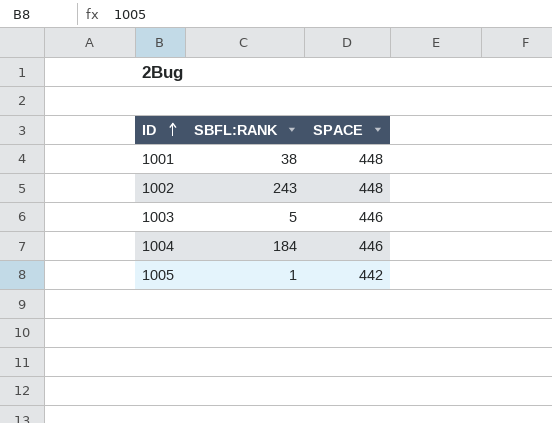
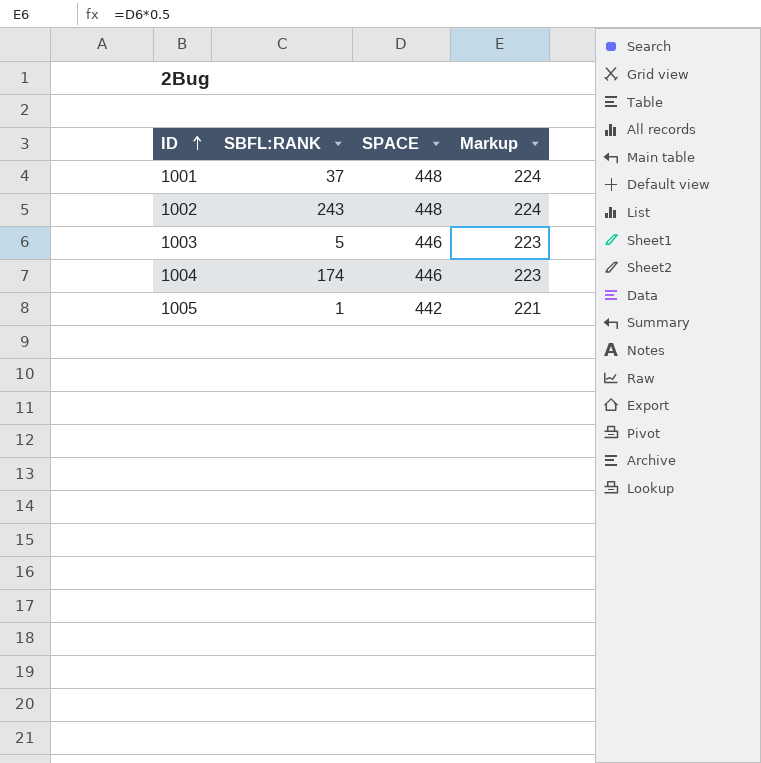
column Markup | formula: none -> [SPACE] * 0.5
1001 | SBFL:RANK: 38 -> 37
1004 | SBFL:RANK: 184 -> 174

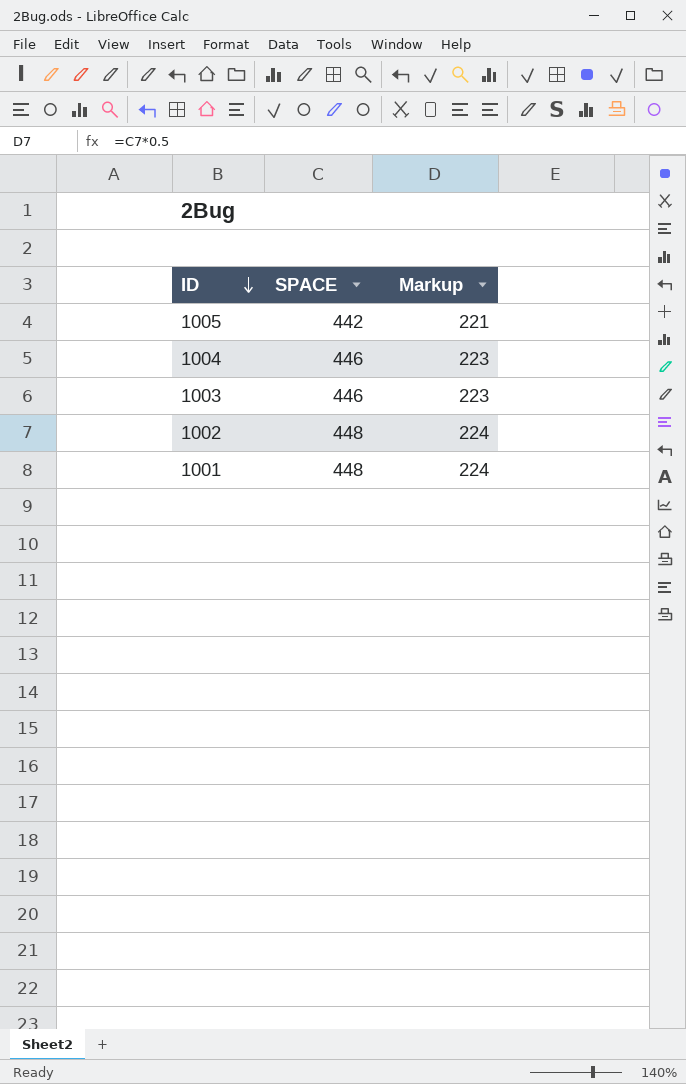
row order: ID ascending -> ID descending
column SBFL:RANK | position: 2 -> none

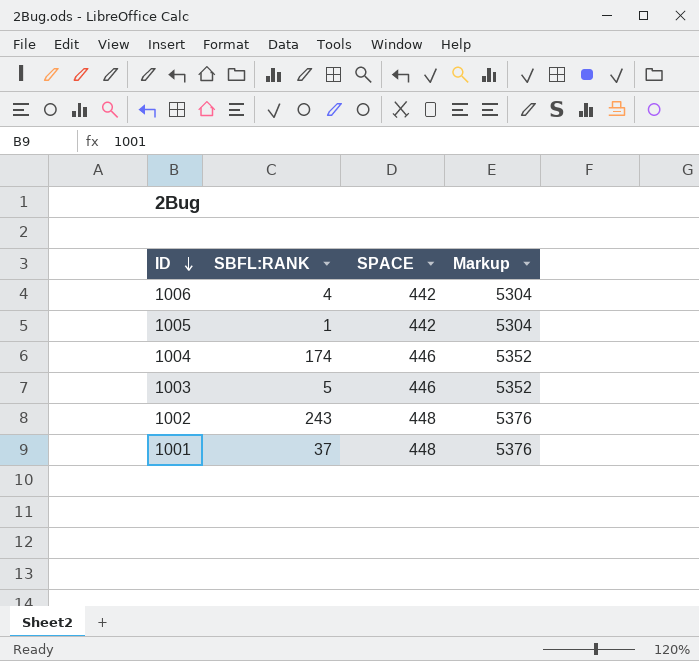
column SBFL:RANK | position: none -> 2
column Markup | formula: [SPACE] * 0.5 -> [SPACE] * 12
row 1006: none -> 4 | 442 | 5304

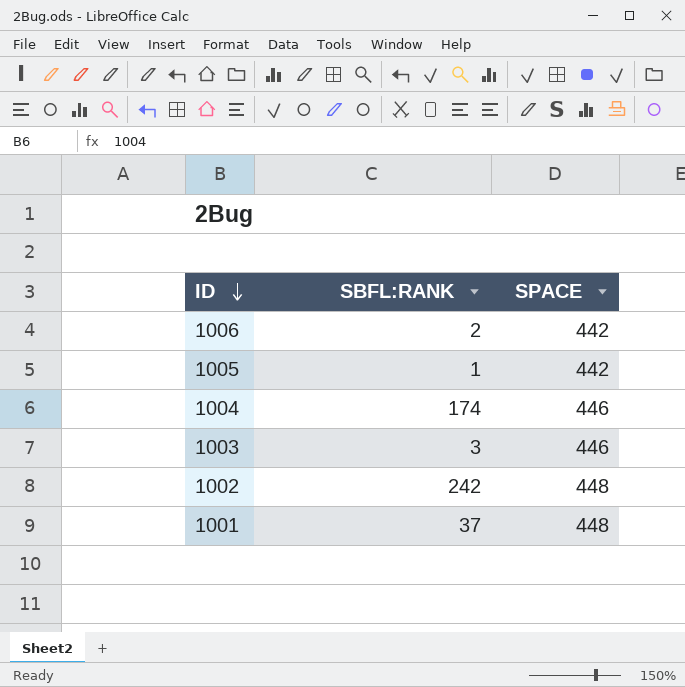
column Markup | formula: [SPACE] * 12 -> none
1006 | SBFL:RANK: 4 -> 2
1003 | SBFL:RANK: 5 -> 3
1002 | SBFL:RANK: 243 -> 242

